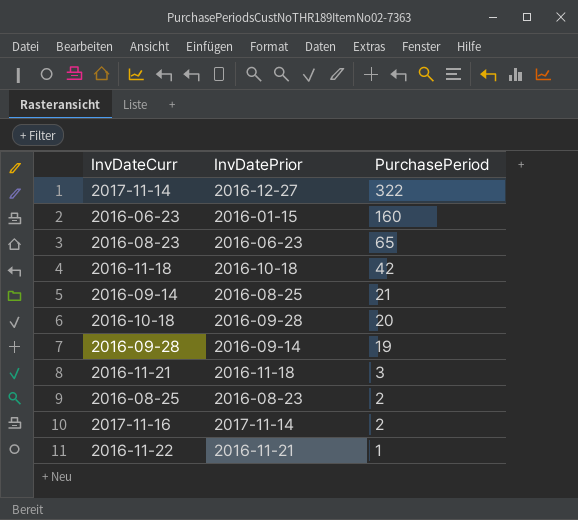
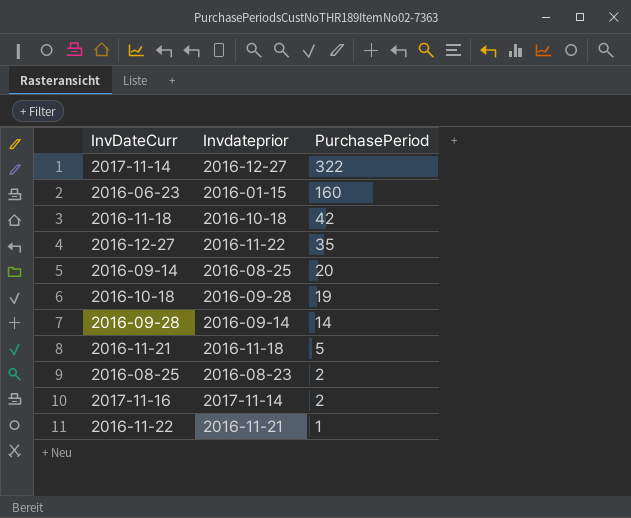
column name: InvDatePrior -> Invdateprior
row 2016-08-23: 2016-06-23 | 65 -> none
row 2016-12-27: none -> 2016-11-22 | 35
2016-09-14 | PurchasePeriod: 21 -> 20
2016-10-18 | PurchasePeriod: 20 -> 19
2016-09-28 | PurchasePeriod: 19 -> 14
2016-11-21 | PurchasePeriod: 3 -> 5

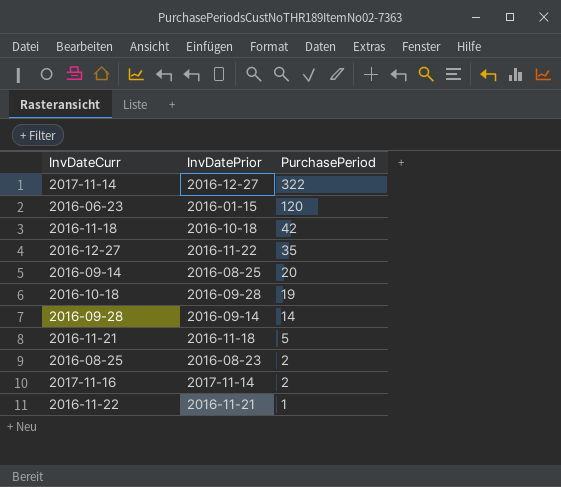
column name: Invdateprior -> InvDatePrior
2016-06-23 | PurchasePeriod: 160 -> 120

